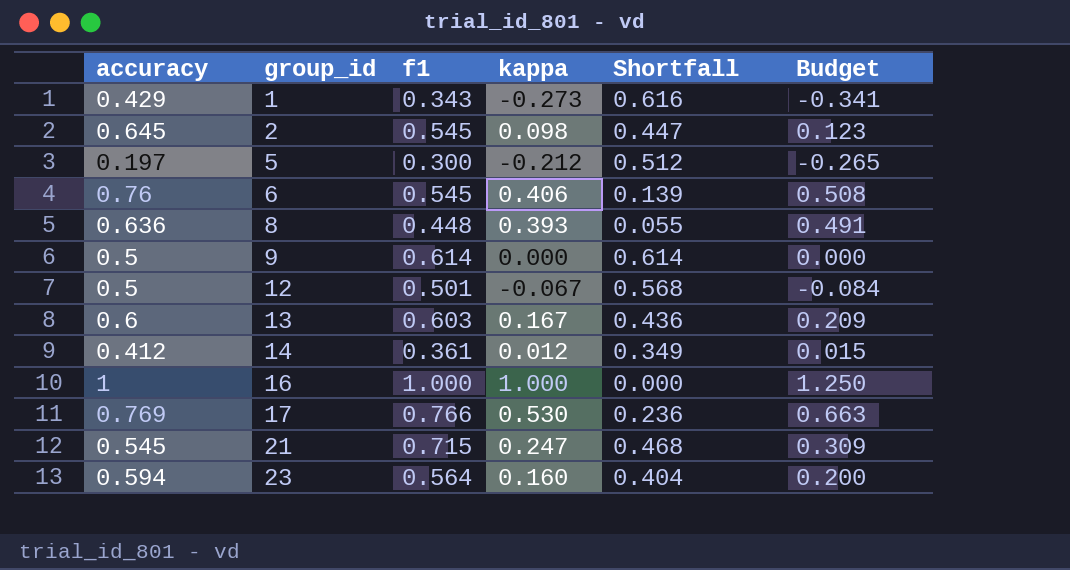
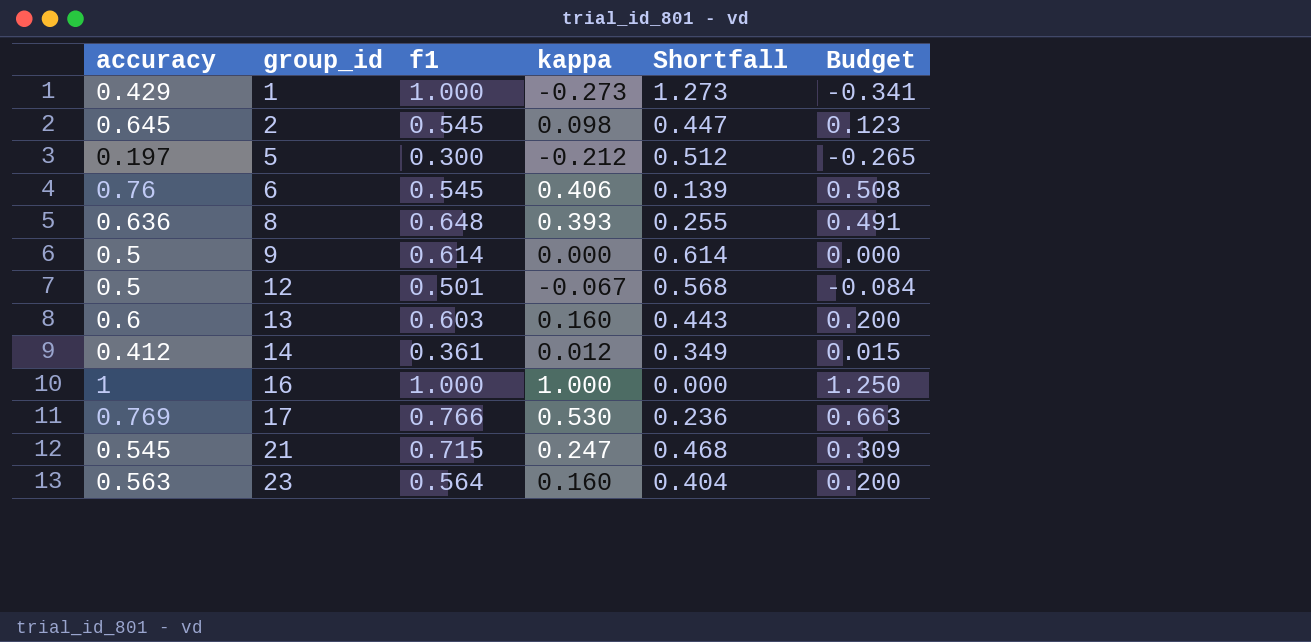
1 | f1: 0.343 -> 1.000
1 | Shortfall: 0.616 -> 1.273
8 | f1: 0.448 -> 0.648
8 | Shortfall: 0.055 -> 0.255
13 | kappa: 0.167 -> 0.160
13 | Shortfall: 0.436 -> 0.443
13 | Budget: 0.209 -> 0.200
23 | accuracy: 0.594 -> 0.563

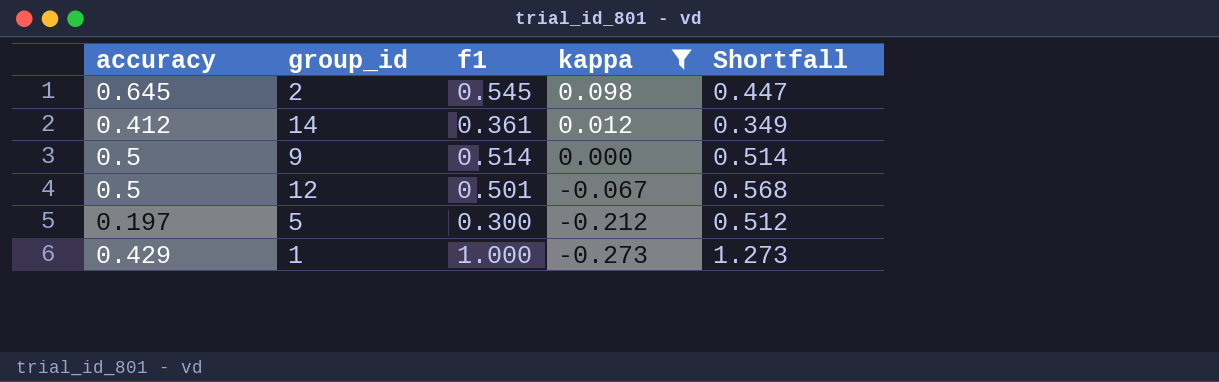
filter: none -> kappa <= 0.098
row order: group_id ascending -> kappa descending
column Budget | formula: [kappa] * 1.25 -> none
9 | f1: 0.614 -> 0.514
9 | Shortfall: 0.614 -> 0.514

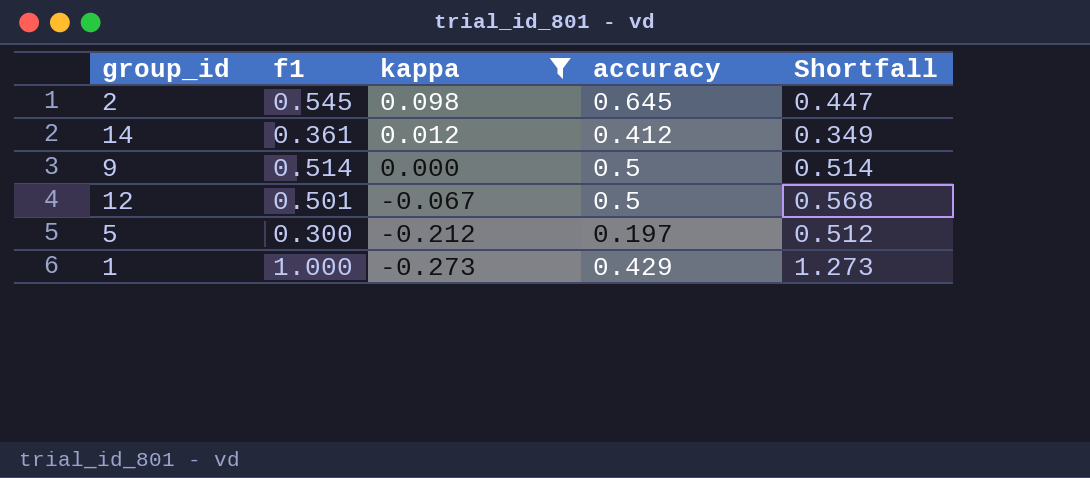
column accuracy | position: 1 -> 4

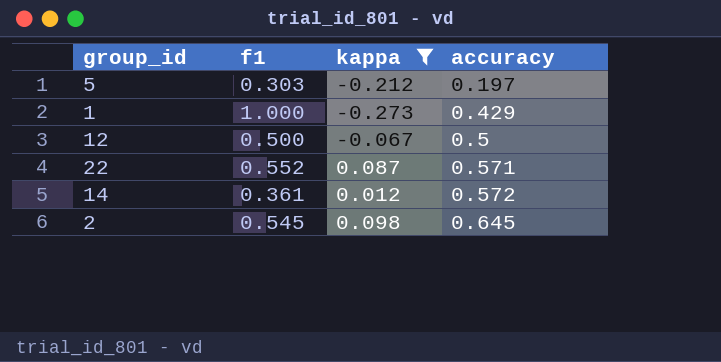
row order: kappa descending -> accuracy ascending
column Shortfall | formula: [f1] - [kappa] -> none
row 9: 0.514 | 0.000 | 0.5 | 0.514 -> none
5 | f1: 0.300 -> 0.303
12 | f1: 0.501 -> 0.500
row 22: none -> 0.552 | 0.087 | 0.571
14 | accuracy: 0.412 -> 0.572

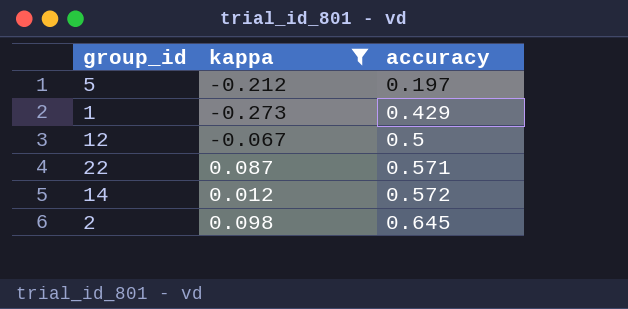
column f1 | position: 2 -> none

